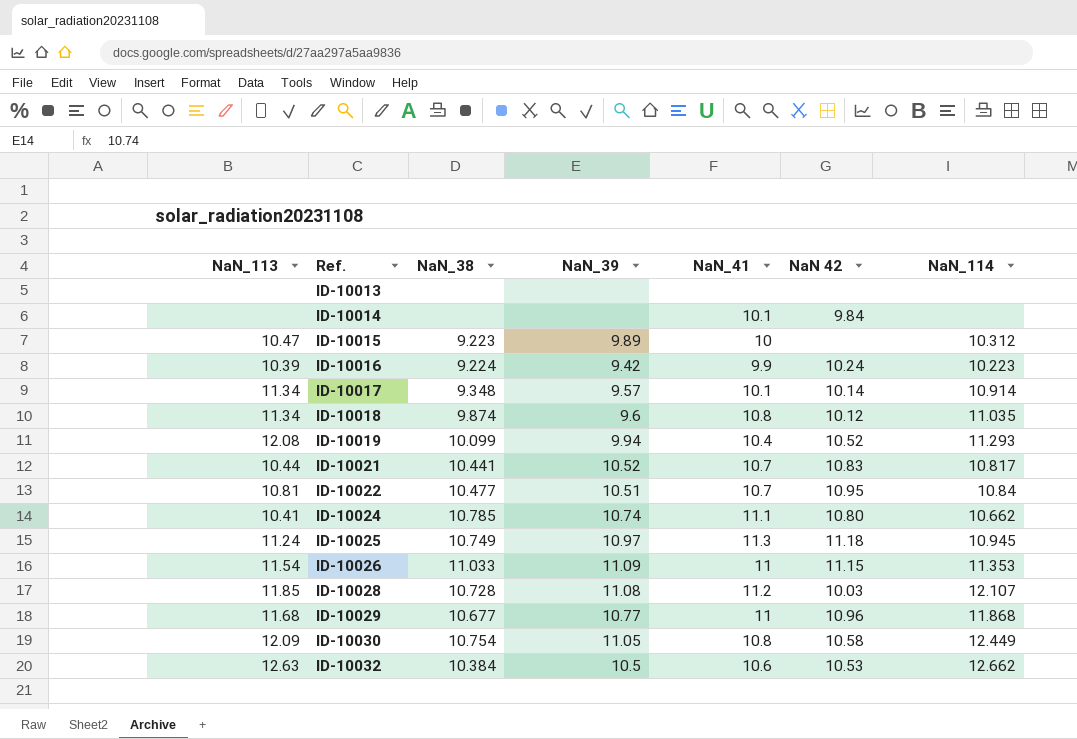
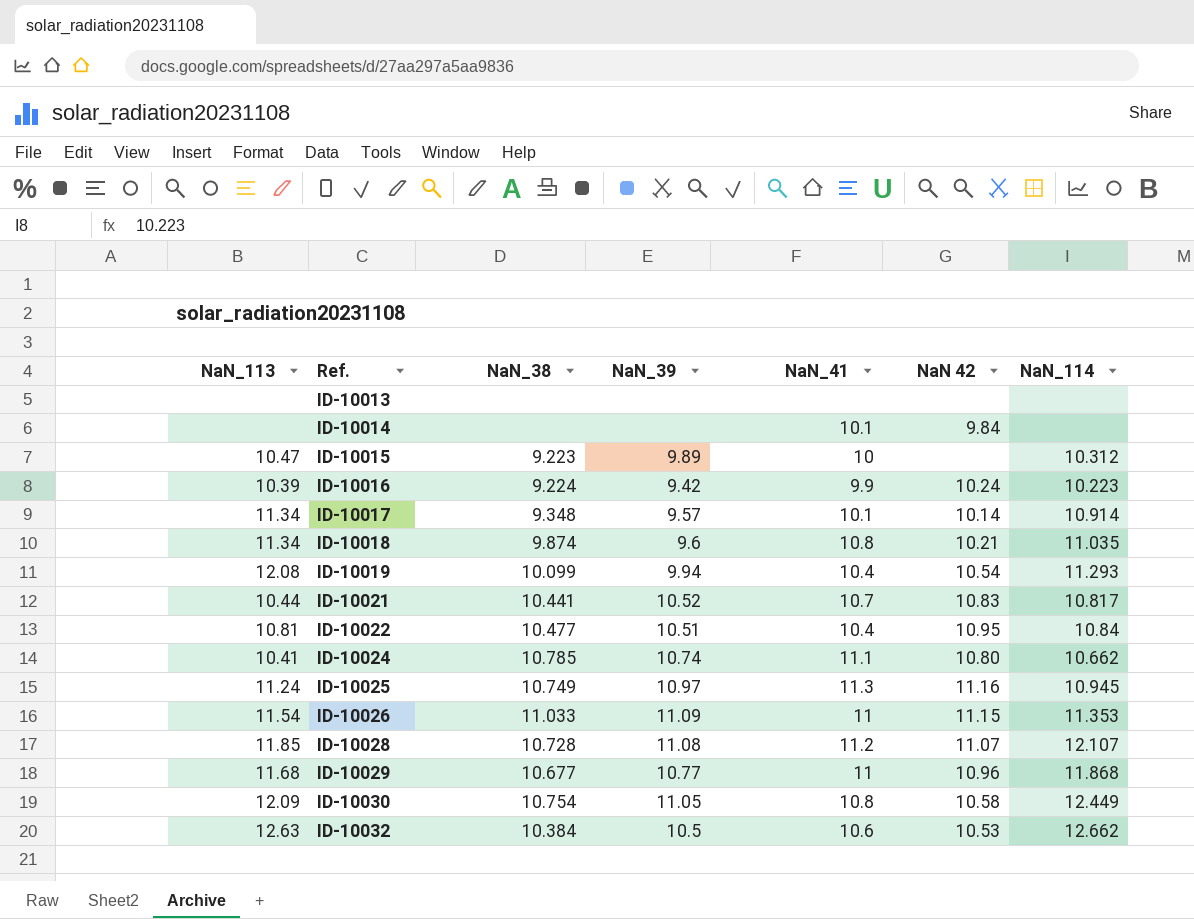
ID-10018 | NaN 42: 10.12 -> 10.21
ID-10019 | NaN 42: 10.52 -> 10.54
ID-10022 | NaN_41: 10.7 -> 10.4
ID-10025 | NaN 42: 11.18 -> 11.16
ID-10028 | NaN 42: 10.03 -> 11.07

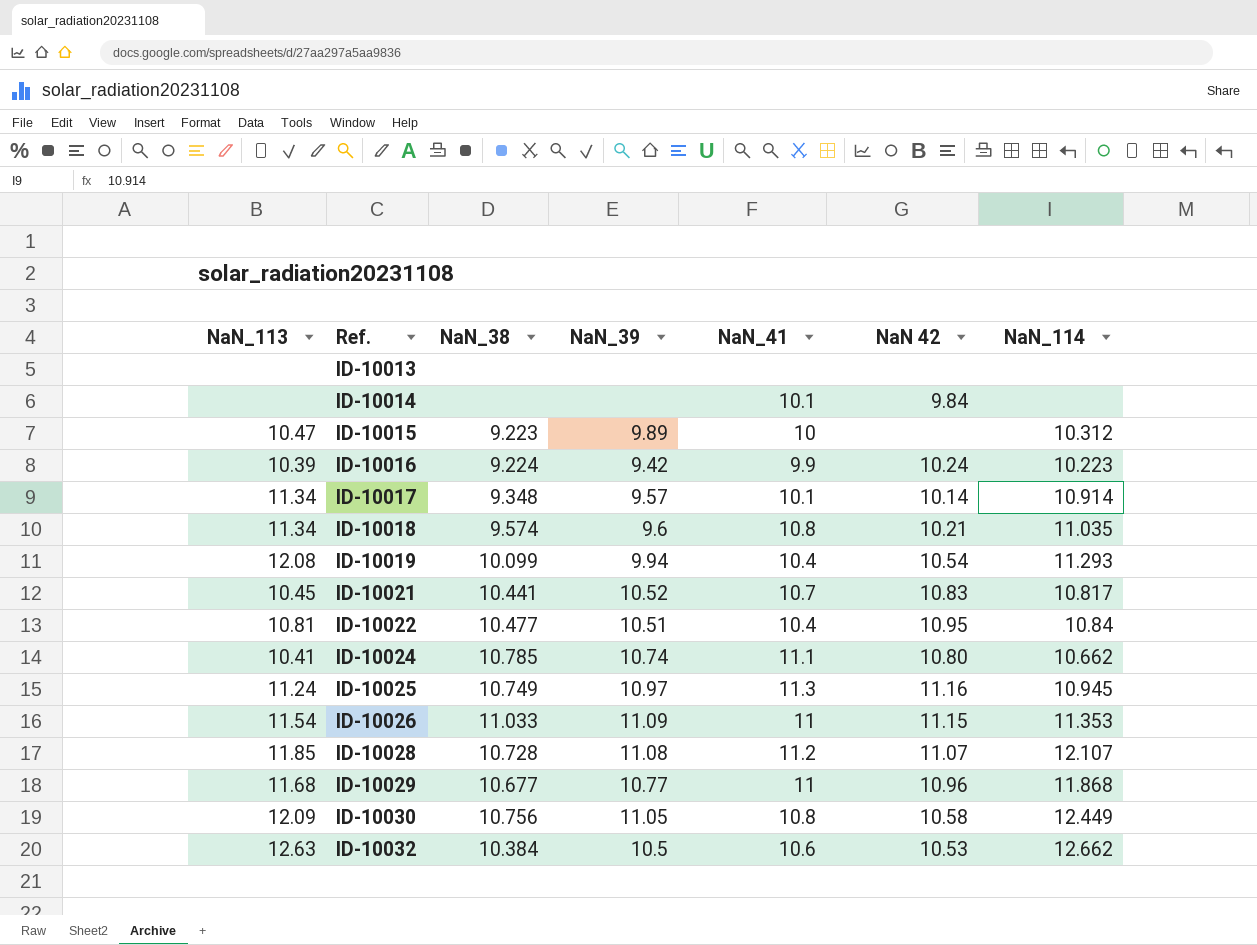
ID-10018 | NaN_38: 9.874 -> 9.574
ID-10021 | NaN_113: 10.44 -> 10.45
ID-10030 | NaN_38: 10.754 -> 10.756

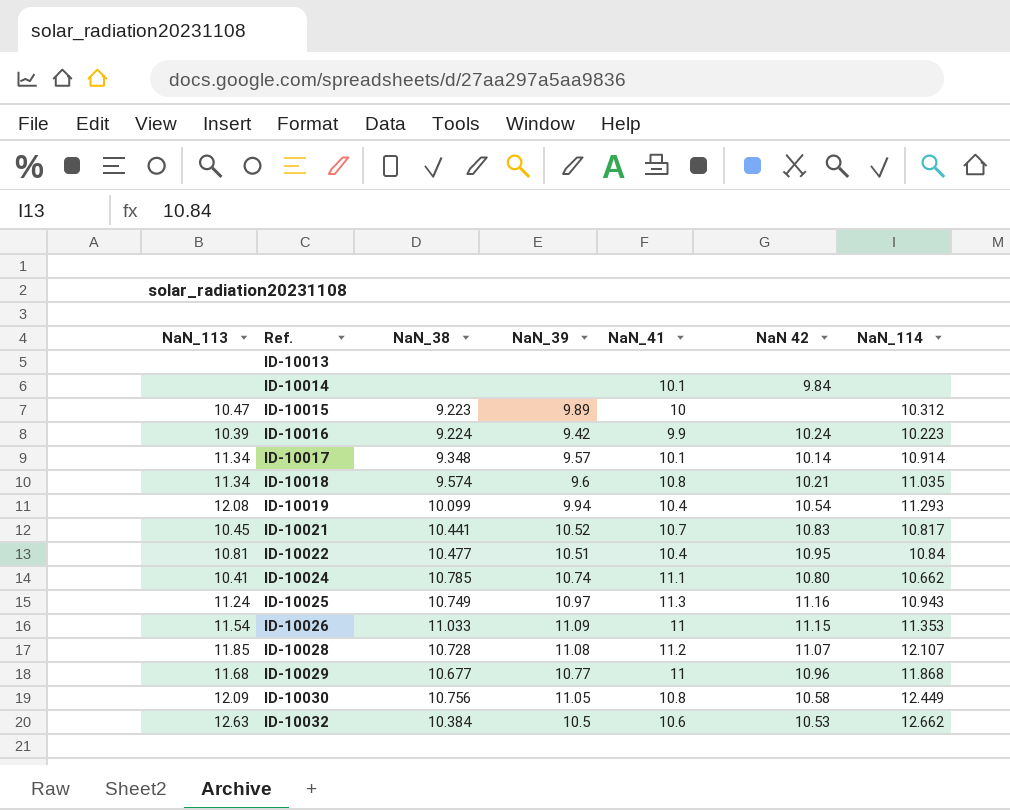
ID-10025 | NaN_114: 10.945 -> 10.943

